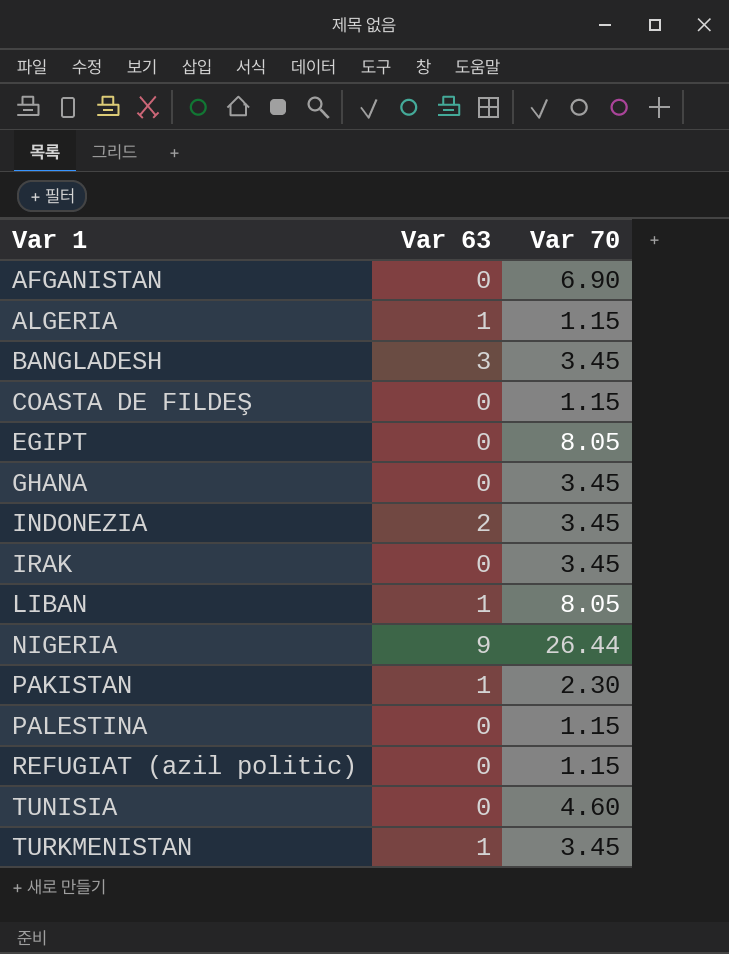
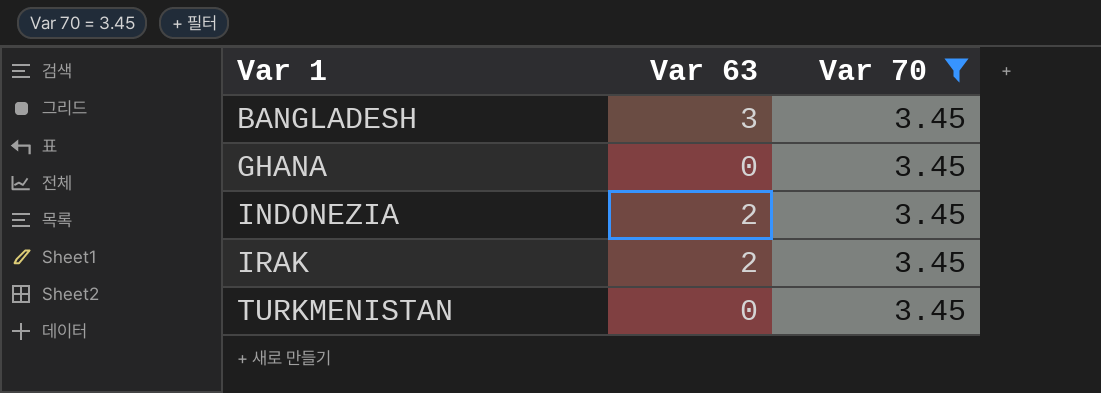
filter: none -> Var 70 = 3.45
IRAK | Var 63: 0 -> 2
TURKMENISTAN | Var 63: 1 -> 0

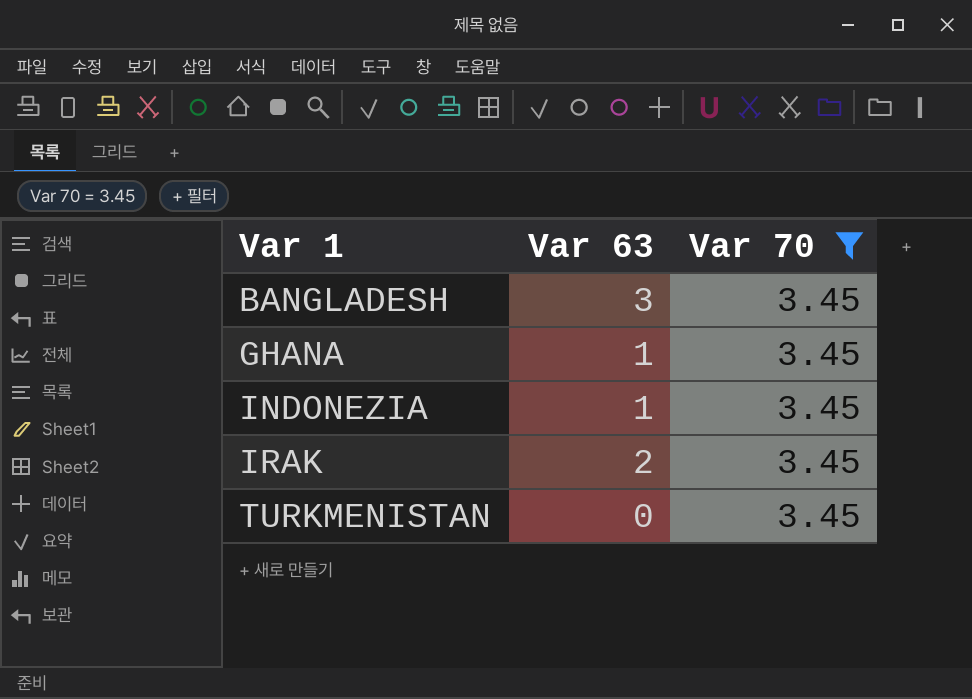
GHANA | Var 63: 0 -> 1
INDONEZIA | Var 63: 2 -> 1

